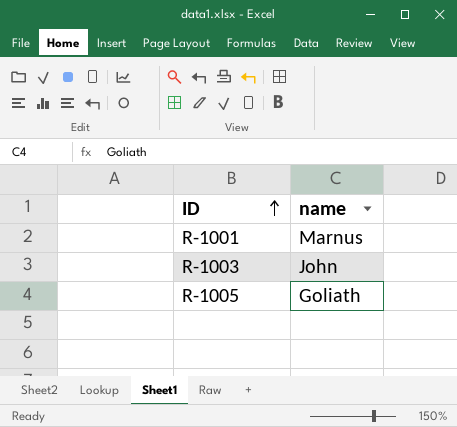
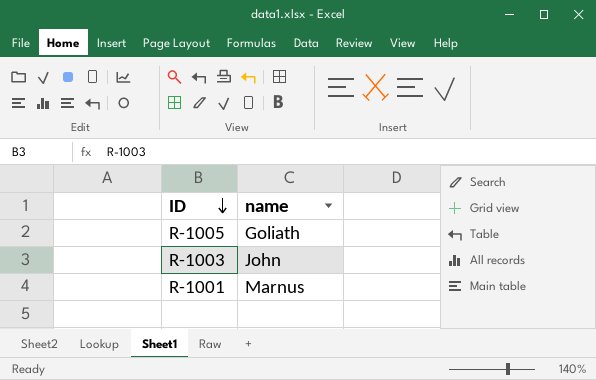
row order: ID ascending -> ID descending

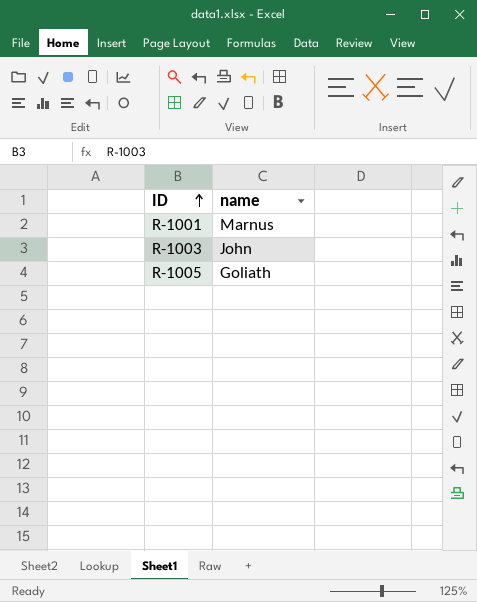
row order: ID descending -> ID ascending

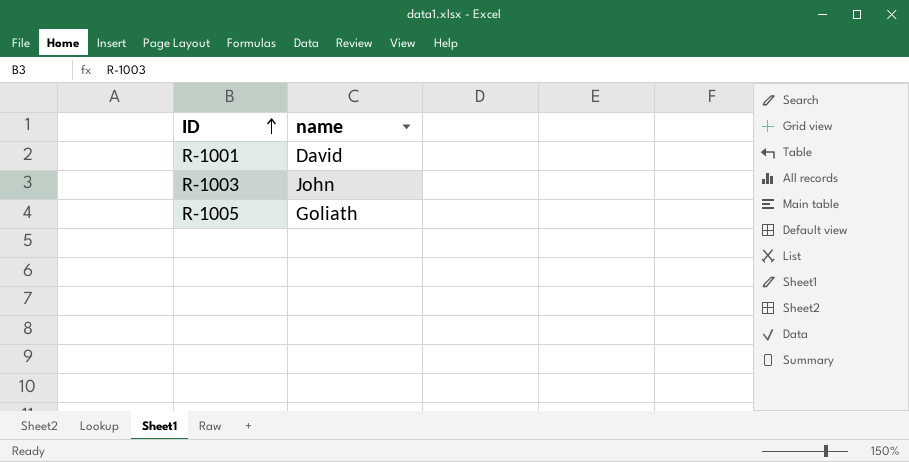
R-1001 | name: Marnus -> David

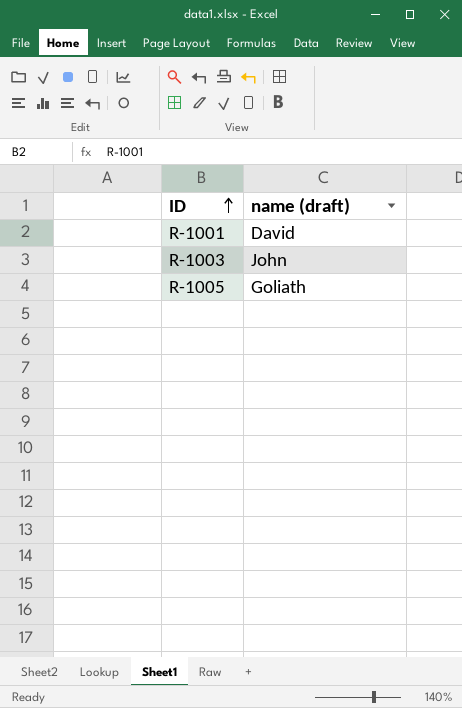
column name: name -> name (draft)

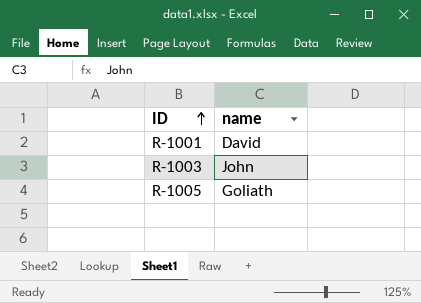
column name: name (draft) -> name

